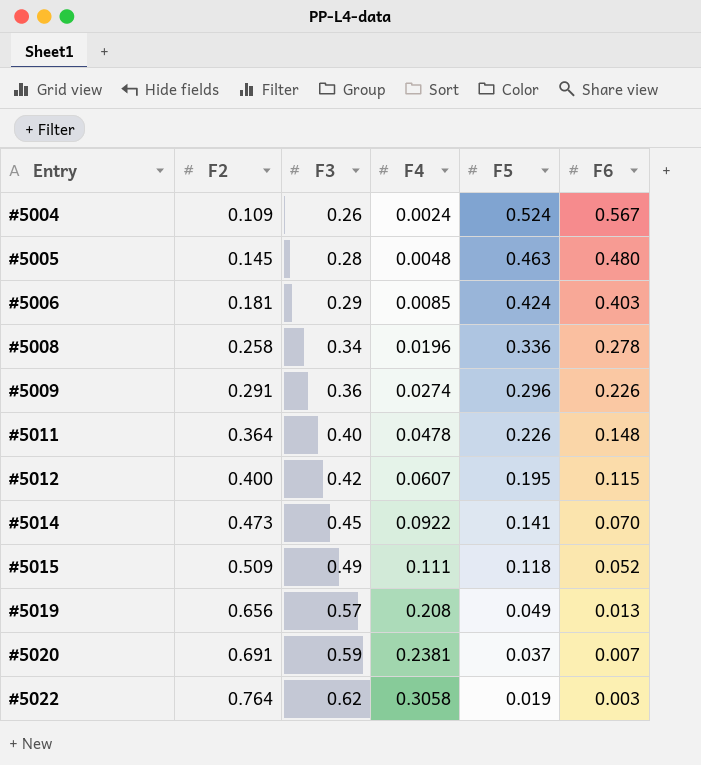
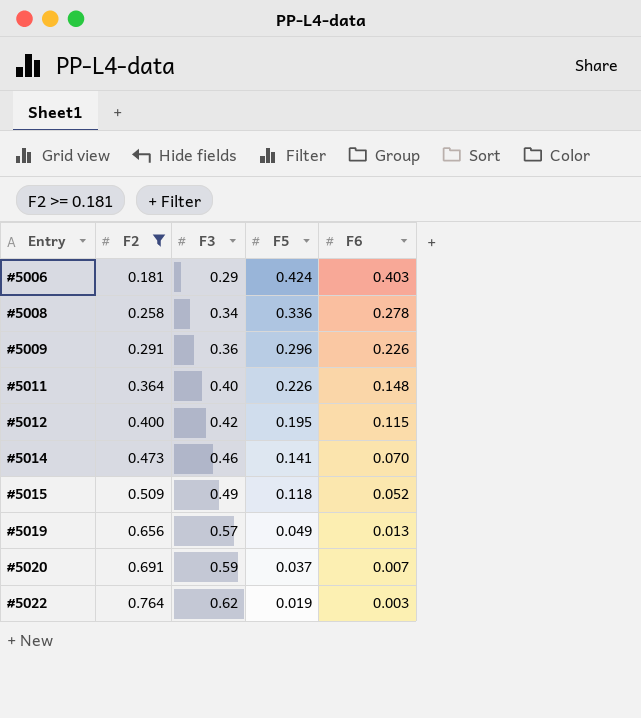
filter: none -> F2 >= 0.181
column F4 | position: 4 -> none
#5014 | F3: 0.45 -> 0.46

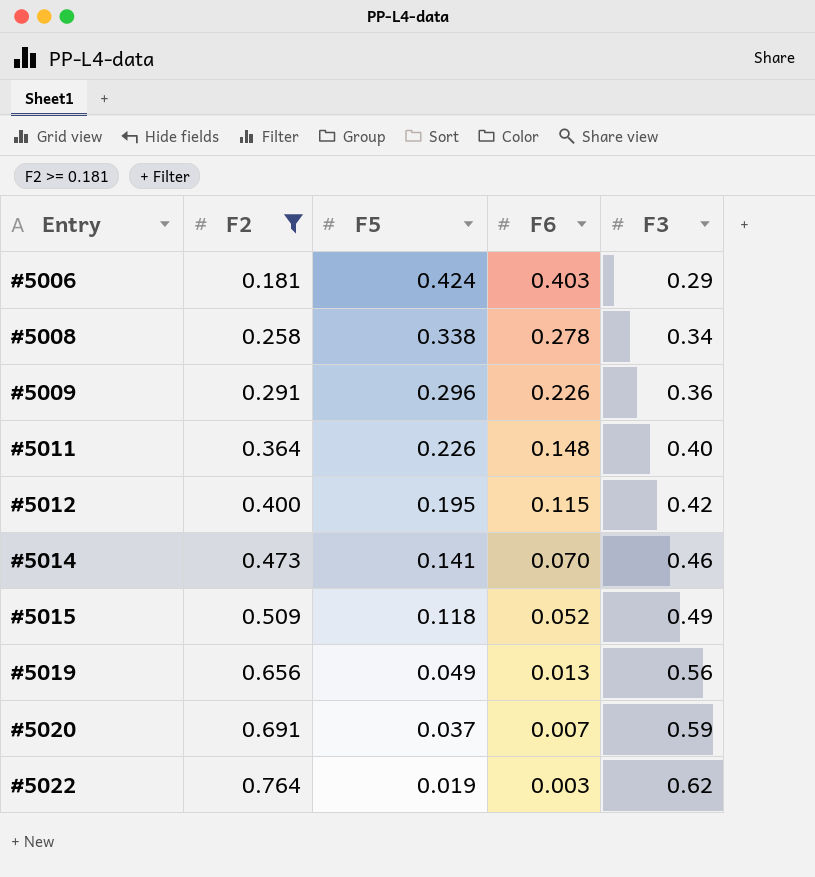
column F3 | position: 3 -> 5
#5008 | F5: 0.336 -> 0.338
#5019 | F3: 0.57 -> 0.56

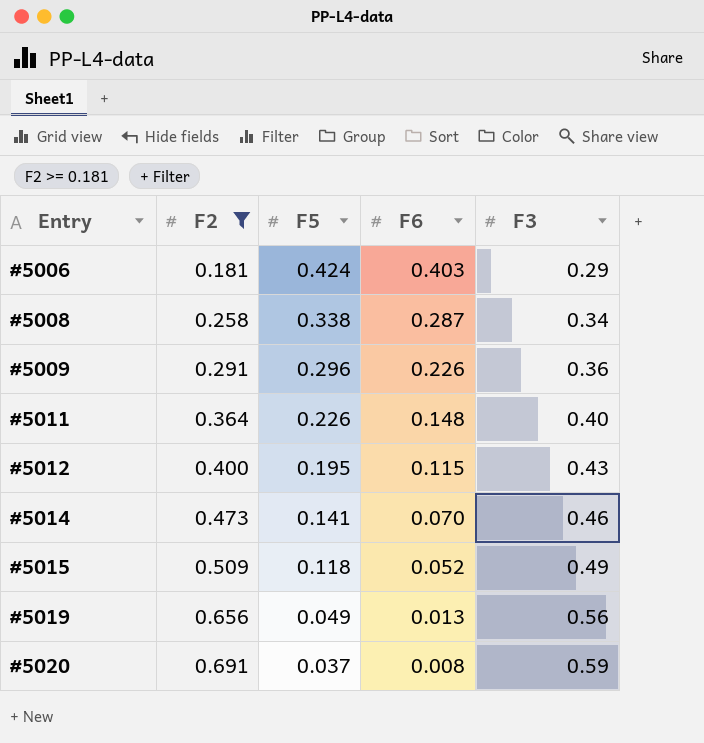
row #5022: 0.764 | 0.019 | 0.003 | 0.62 -> none
#5008 | F6: 0.278 -> 0.287
#5012 | F3: 0.42 -> 0.43
#5020 | F6: 0.007 -> 0.008

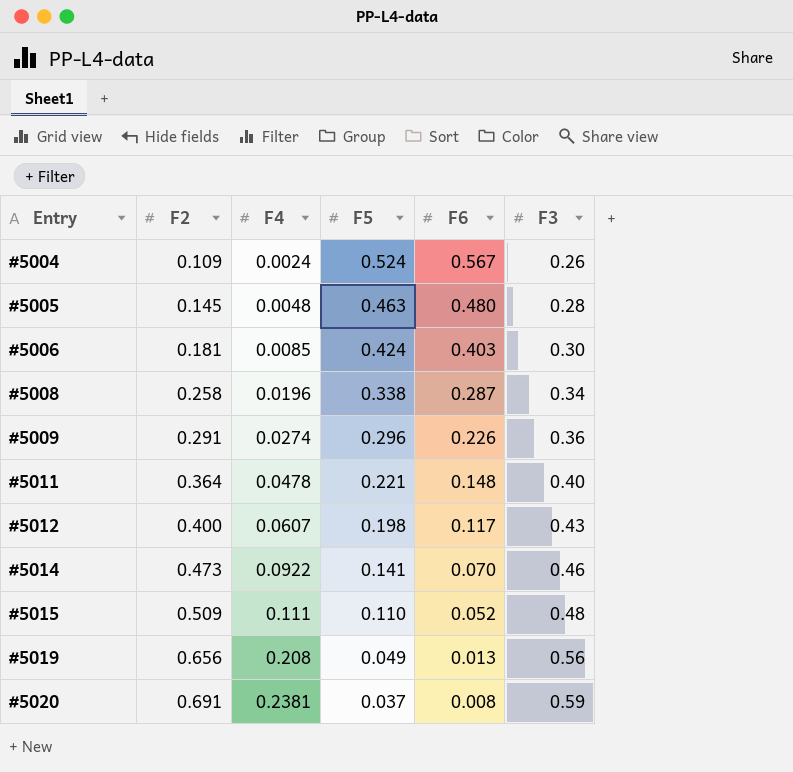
filter: F2 >= 0.181 -> none
column F4 | position: none -> 3
#5006 | F3: 0.29 -> 0.30
#5011 | F5: 0.226 -> 0.221
#5012 | F5: 0.195 -> 0.198
#5012 | F6: 0.115 -> 0.117
#5015 | F5: 0.118 -> 0.110
#5015 | F3: 0.49 -> 0.48

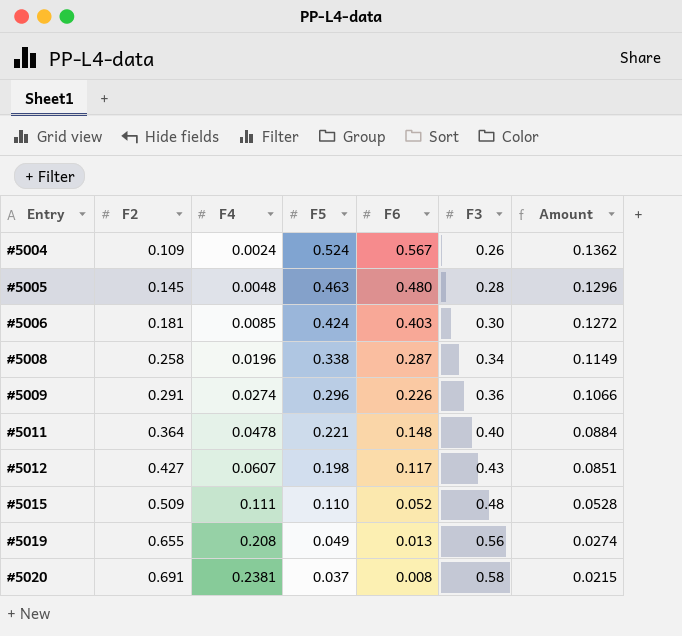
column Amount | formula: none -> [F5] * [F3]
row #5014: 0.473 | 0.0922 | 0.141 | 0.070 | 0.46 -> none
#5012 | F2: 0.400 -> 0.427
#5019 | F2: 0.656 -> 0.655
#5020 | F3: 0.59 -> 0.58

